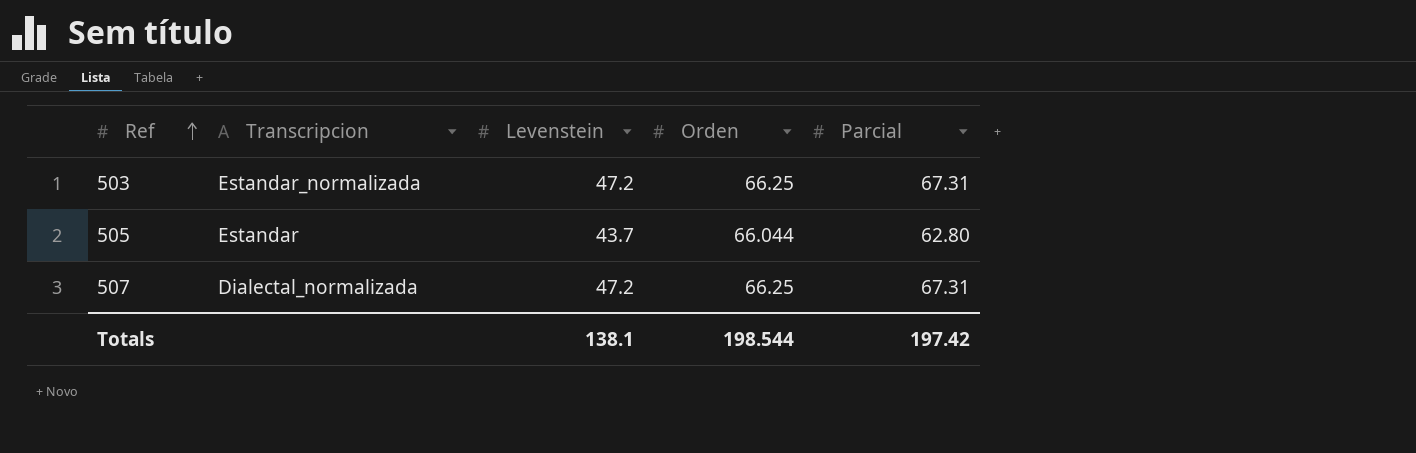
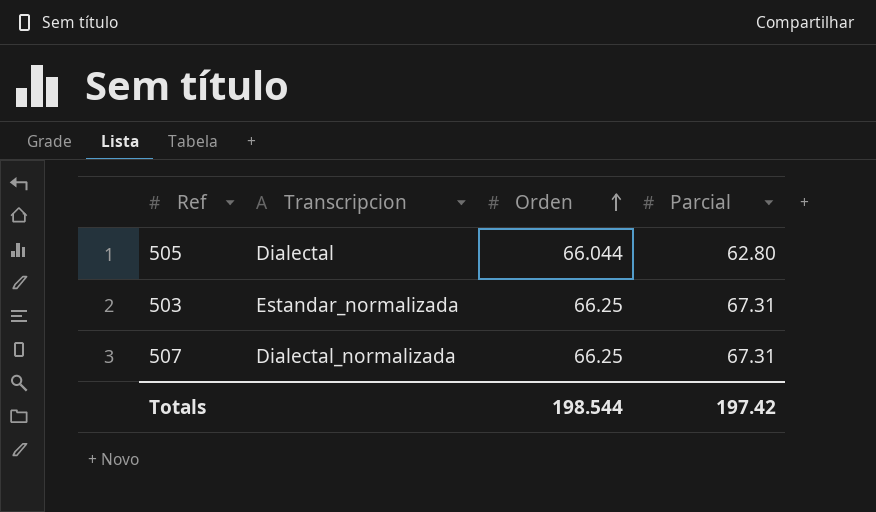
row order: Ref ascending -> Orden ascending
column Levenstein | position: 3 -> none
505 | Transcripcion: Estandar -> Dialectal

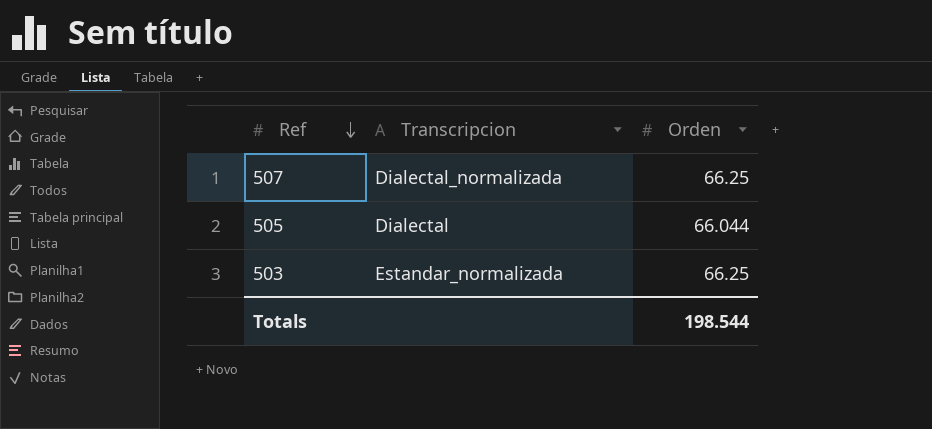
row order: Orden ascending -> Ref descending
column Parcial | position: 4 -> none

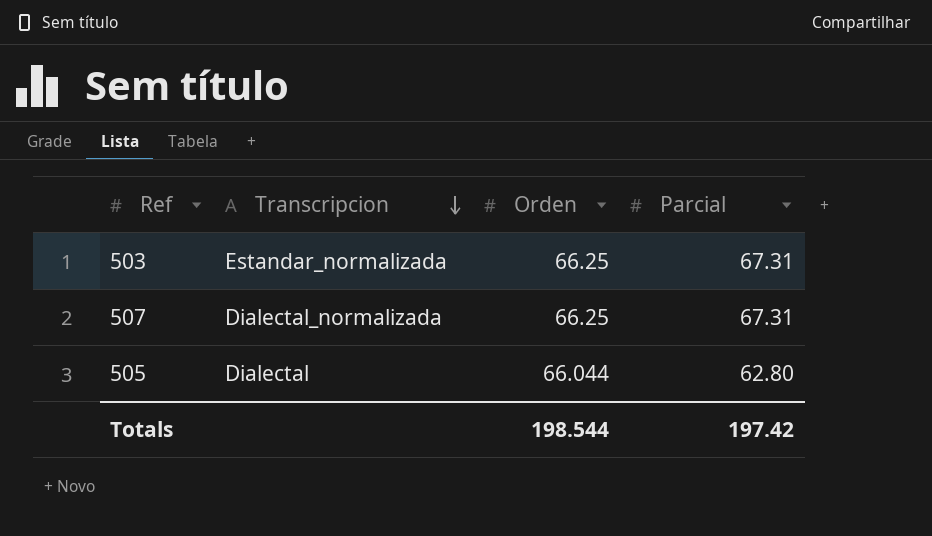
row order: Ref descending -> Transcripcion descending
column Parcial | position: none -> 4

